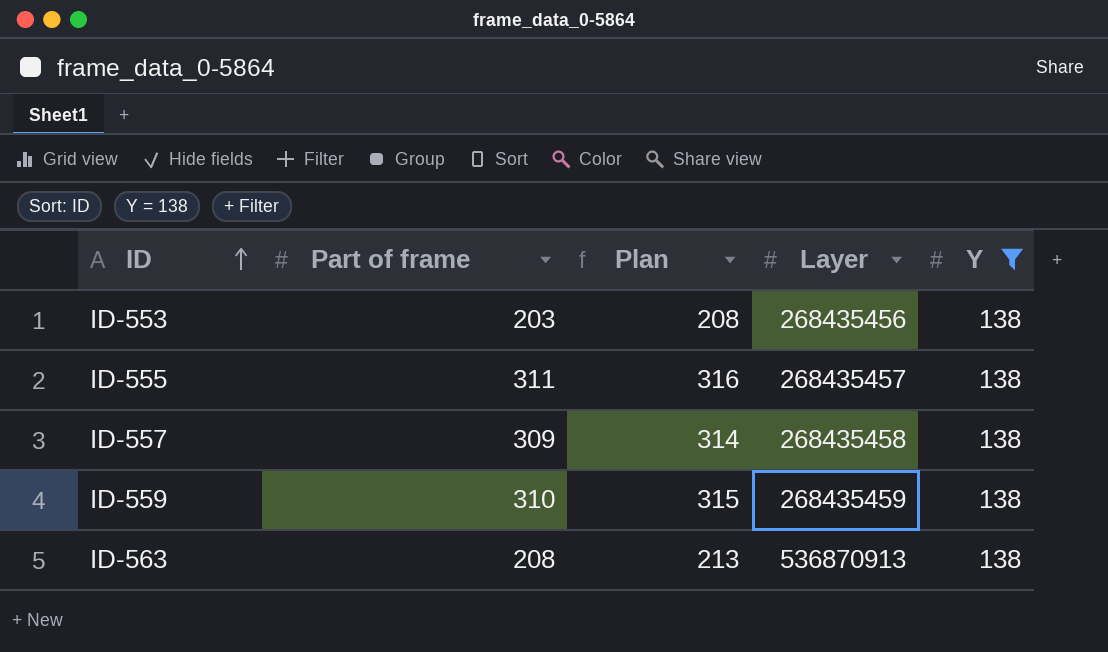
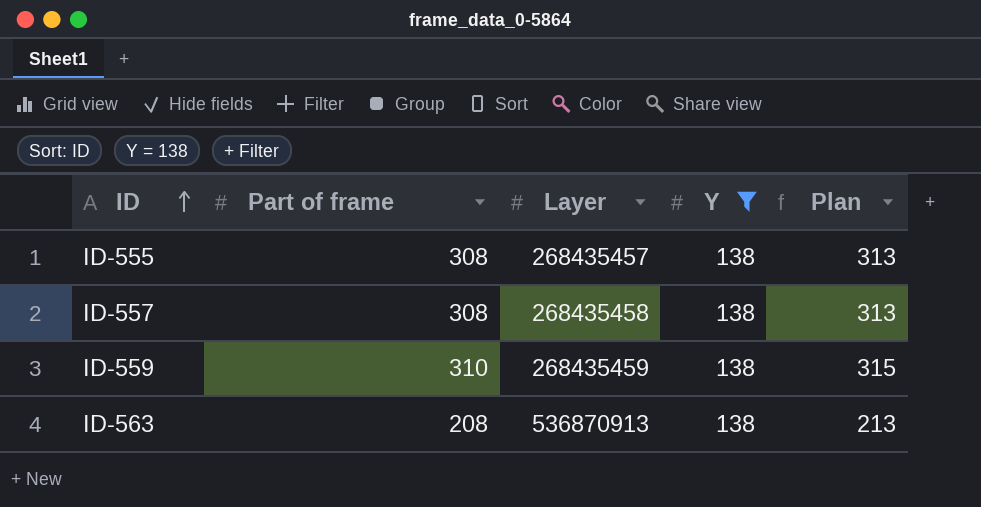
column Plan | position: 3 -> 5
row ID-553: 203 | 208 | 268435456 | 138 -> none
ID-555 | Part of frame: 311 -> 308
ID-555 | Plan: 316 -> 313
ID-557 | Part of frame: 309 -> 308
ID-557 | Plan: 314 -> 313

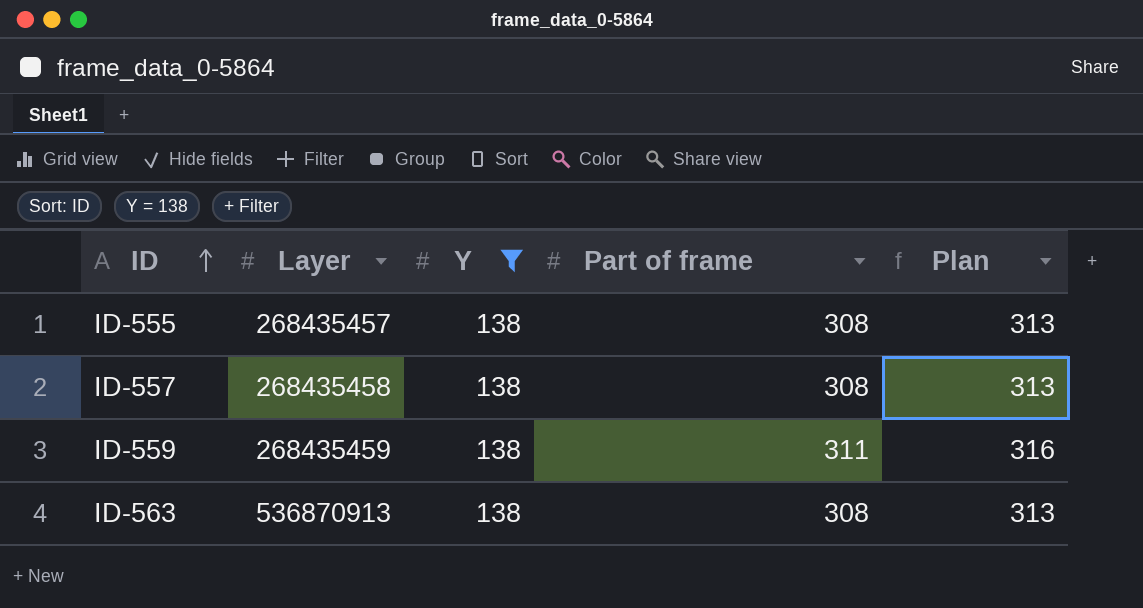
column Part of frame | position: 2 -> 4
ID-559 | Part of frame: 310 -> 311
ID-559 | Plan: 315 -> 316
ID-563 | Part of frame: 208 -> 308
ID-563 | Plan: 213 -> 313

